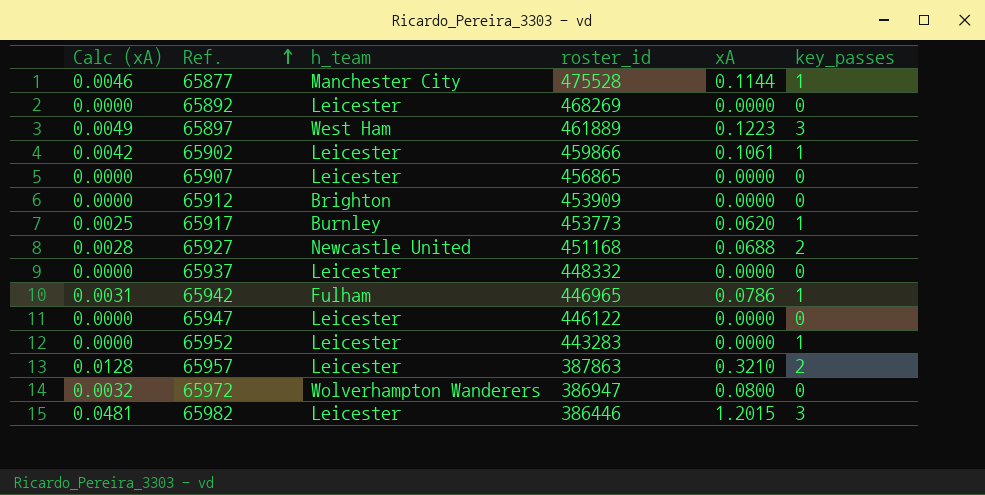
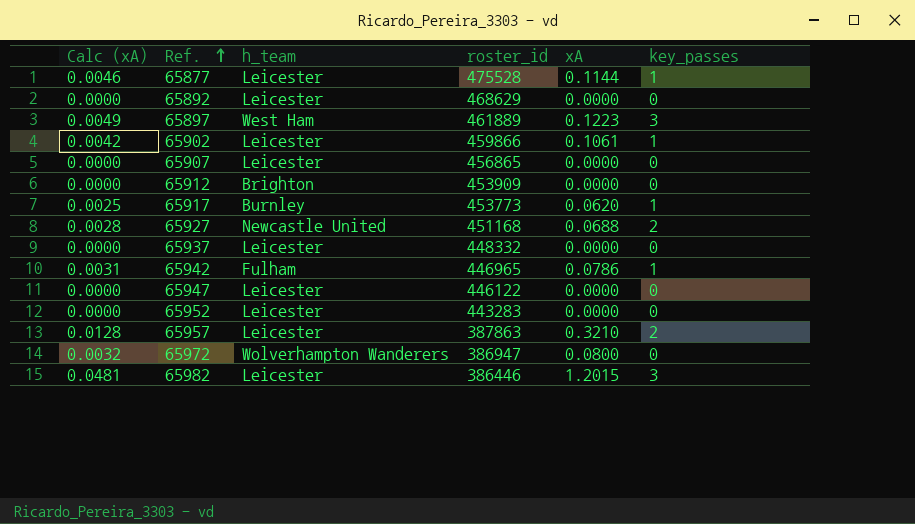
65877 | h_team: Manchester City -> Leicester
65892 | roster_id: 468269 -> 468629
65952 | key_passes: 1 -> 0

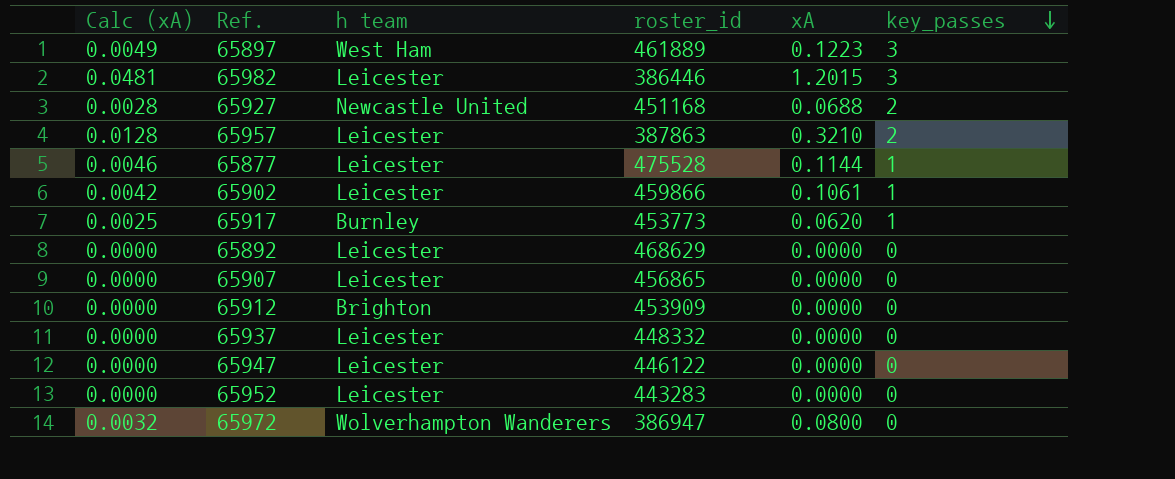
row order: Ref. ascending -> key_passes descending
column name: h_team -> h team
row 65942: 0.0031 | Fulham | 446965 | 0.0786 | 1 -> none

